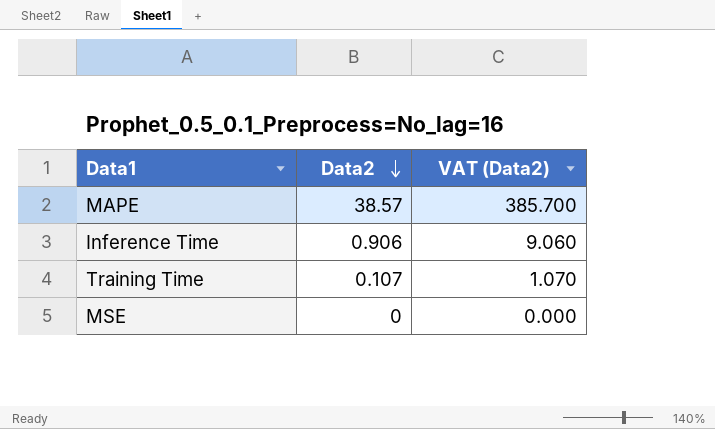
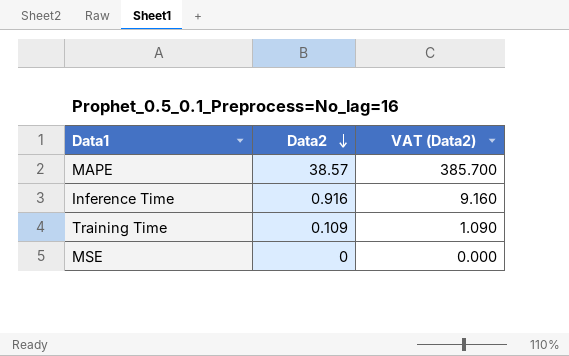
Inference Time | Data2: 0.906 -> 0.916
Inference Time | VAT (Data2): 9.060 -> 9.160
Training Time | Data2: 0.107 -> 0.109
Training Time | VAT (Data2): 1.070 -> 1.090

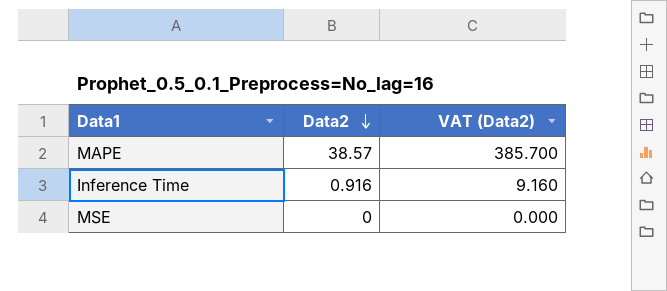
row Training Time: 0.109 | 1.090 -> none

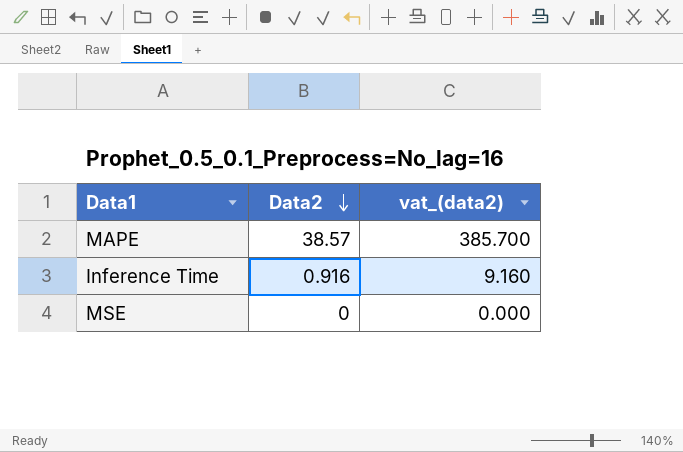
column name: VAT (Data2) -> vat_(data2)

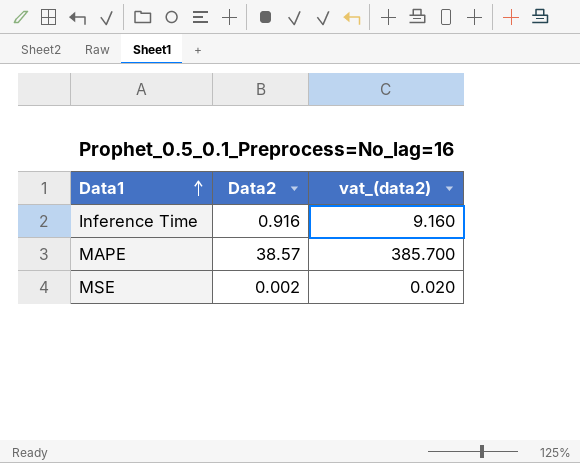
row order: Data2 descending -> Data1 ascending
MSE | Data2: 0 -> 0.002
MSE | vat_(data2): 0.000 -> 0.020

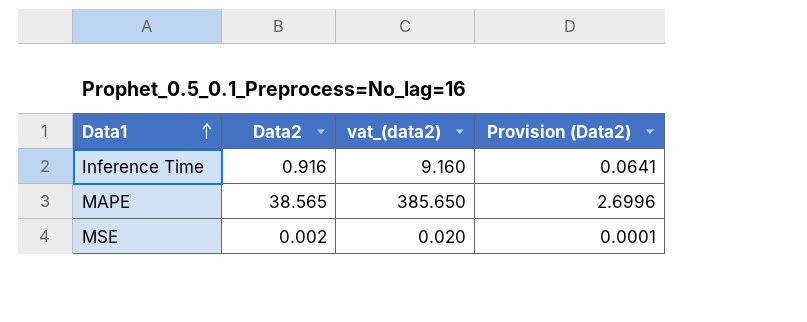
column Provision (Data2) | formula: none -> [Data2] * 0.07
MAPE | Data2: 38.57 -> 38.565
MAPE | vat_(data2): 385.700 -> 385.650

